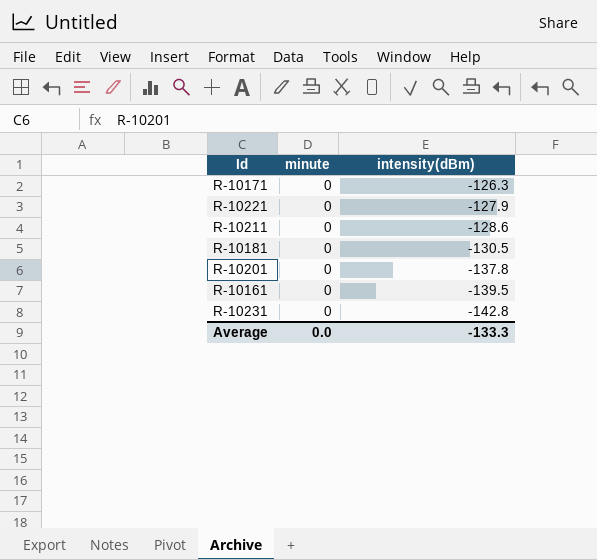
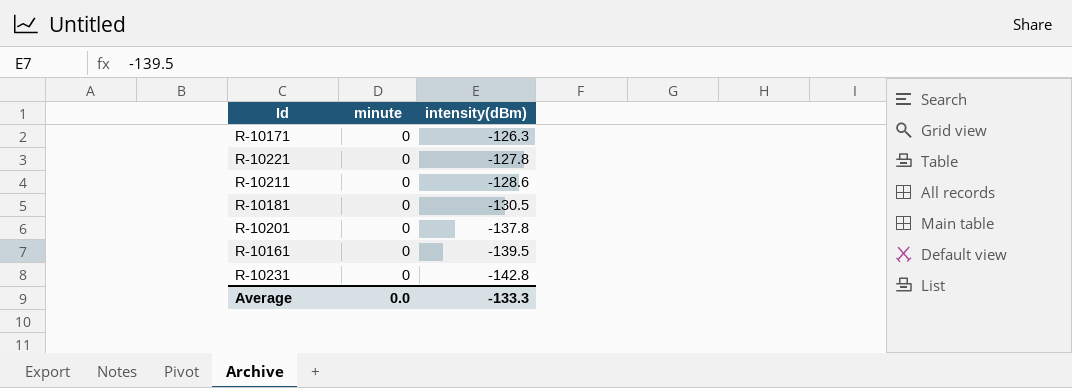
R-10221 | intensity(dBm): -127.9 -> -127.8

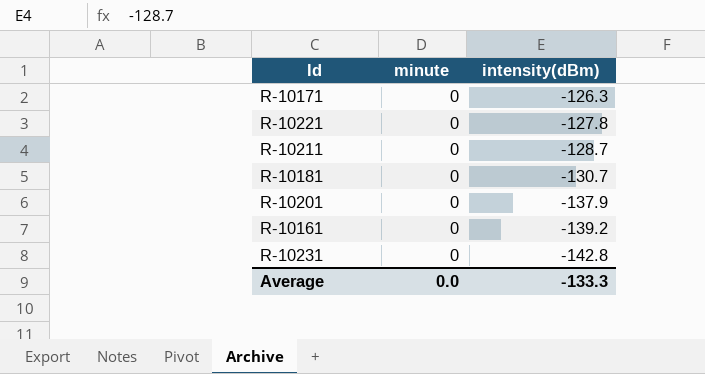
R-10211 | intensity(dBm): -128.6 -> -128.7
R-10181 | intensity(dBm): -130.5 -> -130.7
R-10201 | intensity(dBm): -137.8 -> -137.9
R-10161 | intensity(dBm): -139.5 -> -139.2

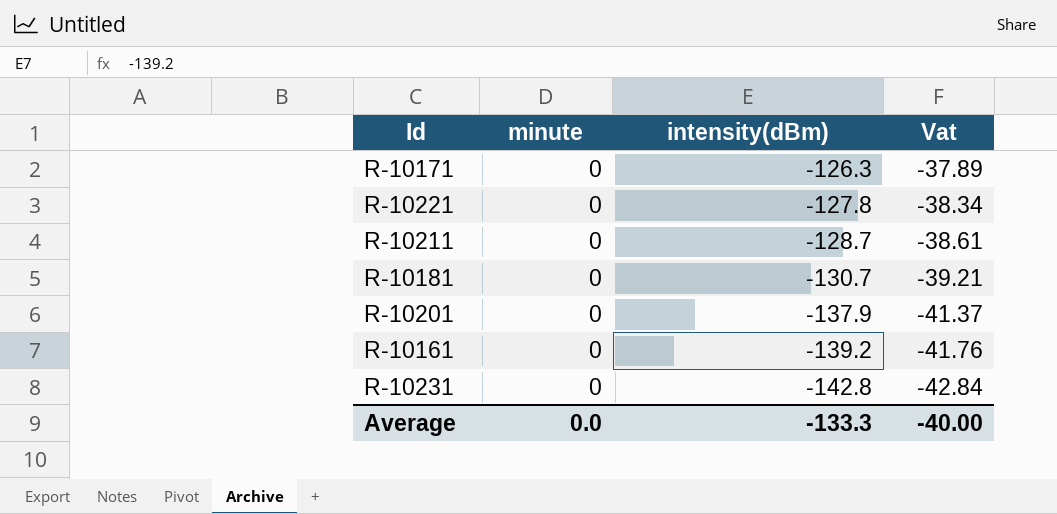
column Vat | formula: none -> [intensity(dBm)] * 0.3

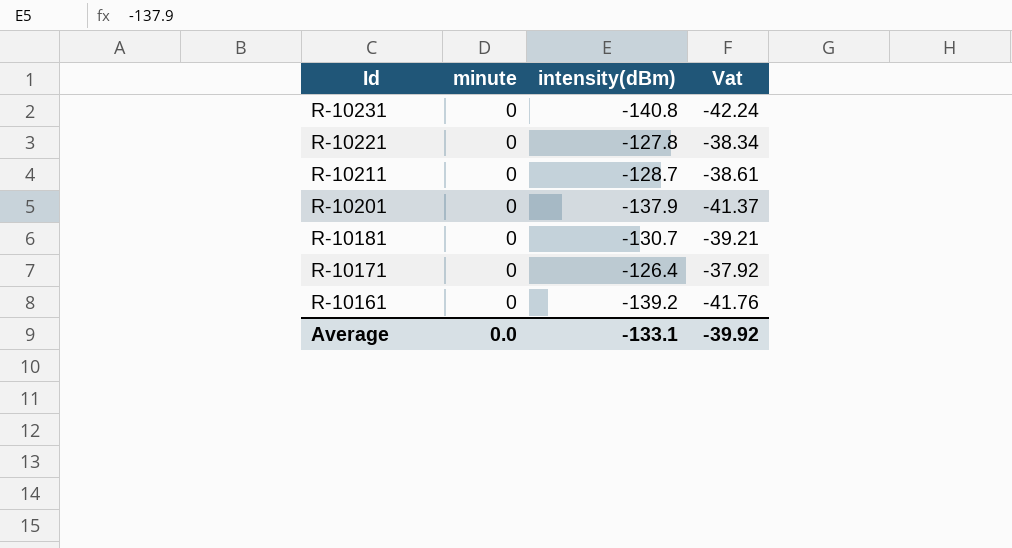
row order: intensity(dBm) descending -> Id descending
R-10231 | intensity(dBm): -142.8 -> -140.8
R-10231 | Vat: -42.84 -> -42.24
R-10171 | intensity(dBm): -126.3 -> -126.4
R-10171 | Vat: -37.89 -> -37.92
Average | intensity(dBm): -133.3 -> -133.1
Average | Vat: -40.00 -> -39.92

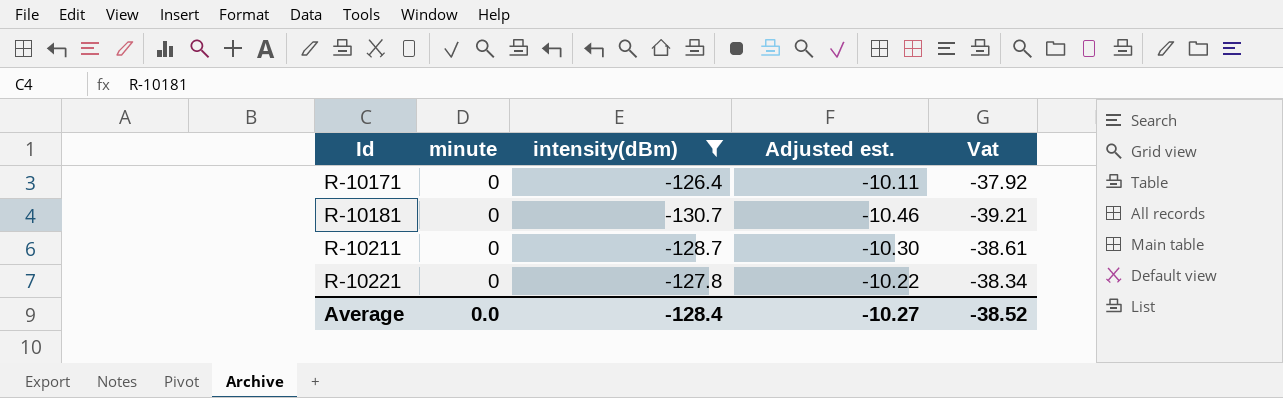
filter: none -> intensity(dBm) >= -130.7
row order: Id descending -> Id ascending
column Adjusted est. | formula: none -> [intensity(dBm)] * 0.08
Average | intensity(dBm): -133.1 -> -128.4
Average | Vat: -39.92 -> -38.52

